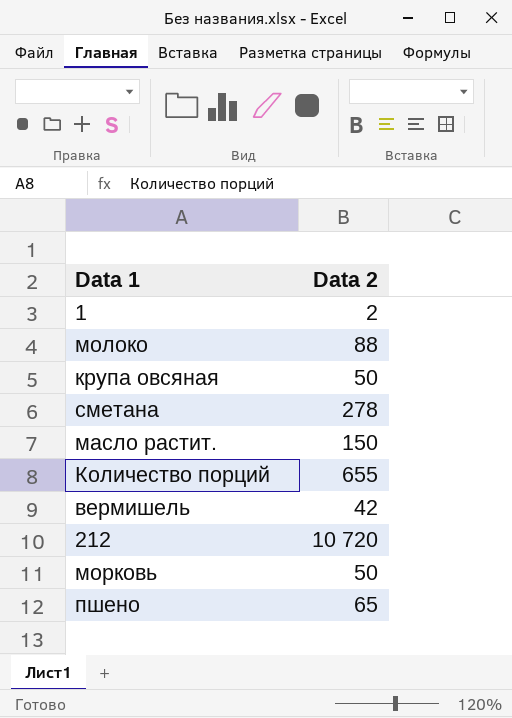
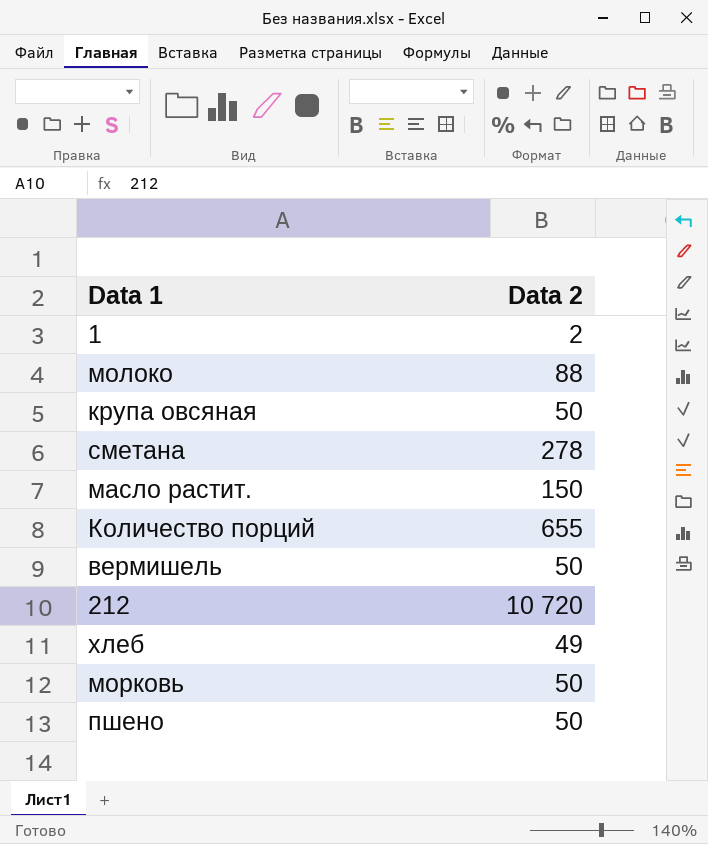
вермишель | Data 2: 42 -> 50
row хлеб: none -> 49
пшено | Data 2: 65 -> 50

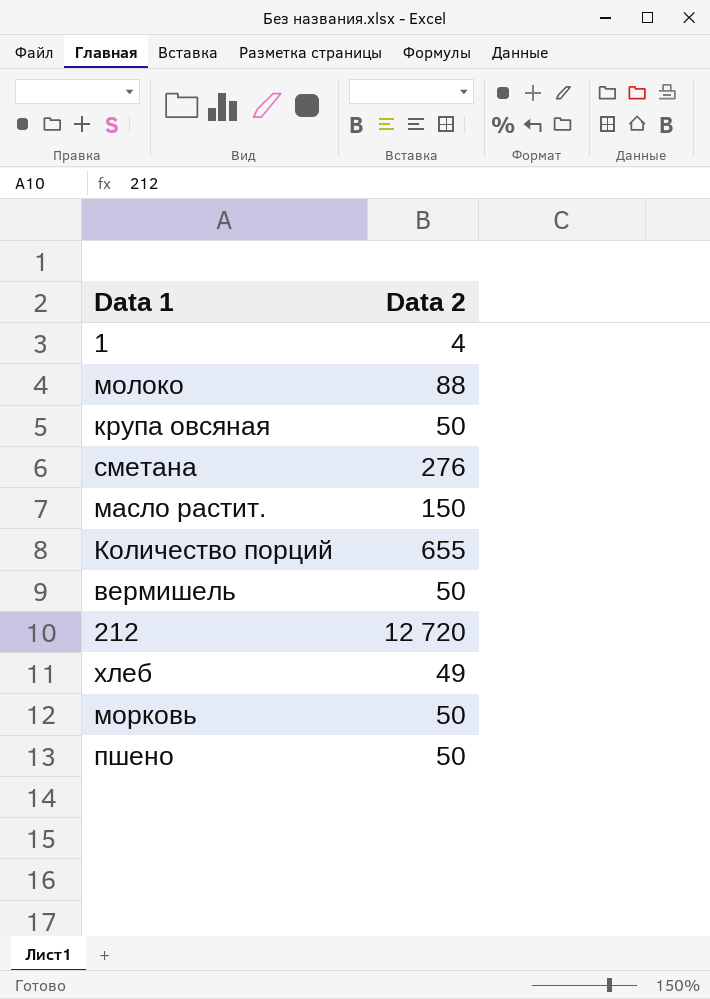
1 | Data 2: 2 -> 4
сметана | Data 2: 278 -> 276
212 | Data 2: 10 720 -> 12 720

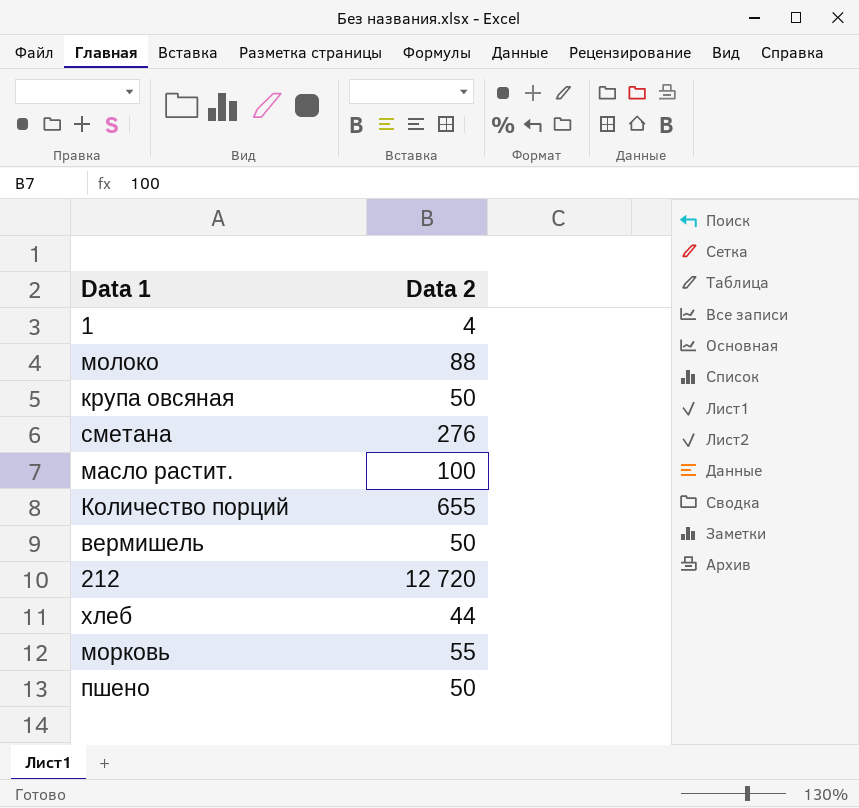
масло растит. | Data 2: 150 -> 100
хлеб | Data 2: 49 -> 44
морковь | Data 2: 50 -> 55

